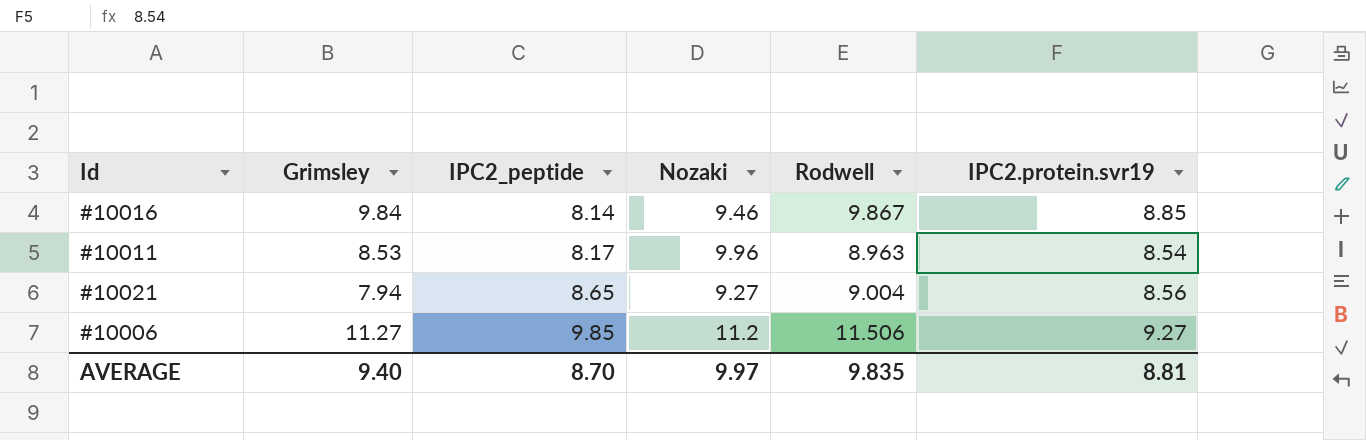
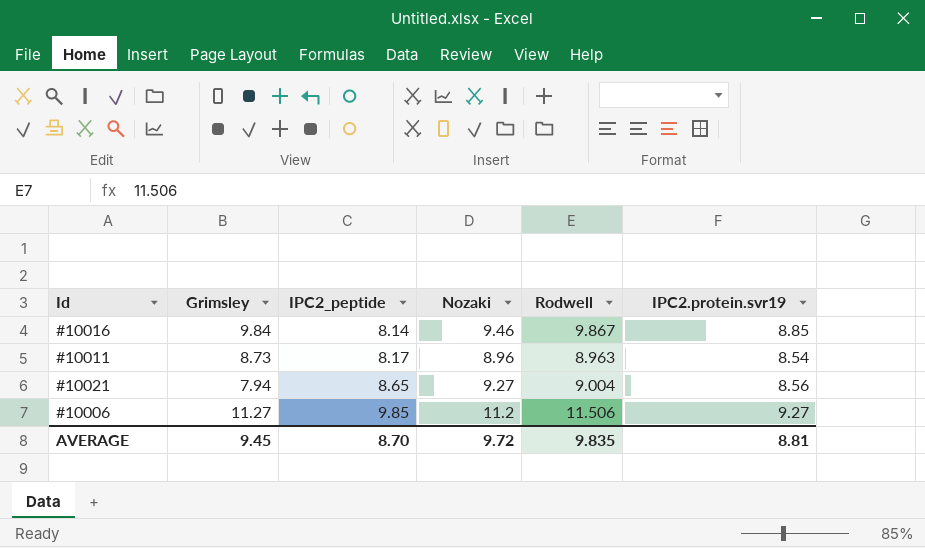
#10011 | Grimsley: 8.53 -> 8.73
#10011 | Nozaki: 9.96 -> 8.96
AVERAGE | Grimsley: 9.40 -> 9.45
AVERAGE | Nozaki: 9.97 -> 9.72

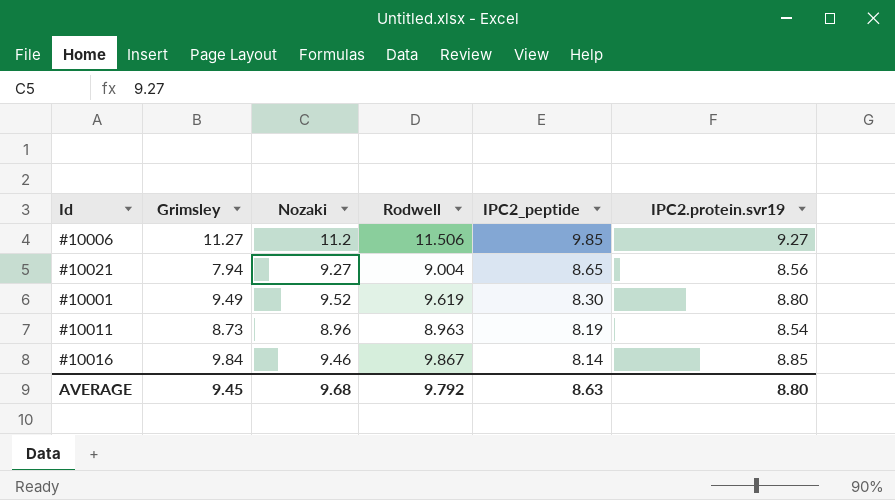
row order: IPC2_peptide ascending -> IPC2_peptide descending
column IPC2_peptide | position: 3 -> 5
row #10001: none -> 9.49 | 9.52 | 9.619 | 8.30 | 8.80
#10011 | IPC2_peptide: 8.17 -> 8.19
AVERAGE | Nozaki: 9.72 -> 9.68
AVERAGE | Rodwell: 9.835 -> 9.792
AVERAGE | IPC2_peptide: 8.70 -> 8.63
AVERAGE | IPC2.protein.svr19: 8.81 -> 8.80

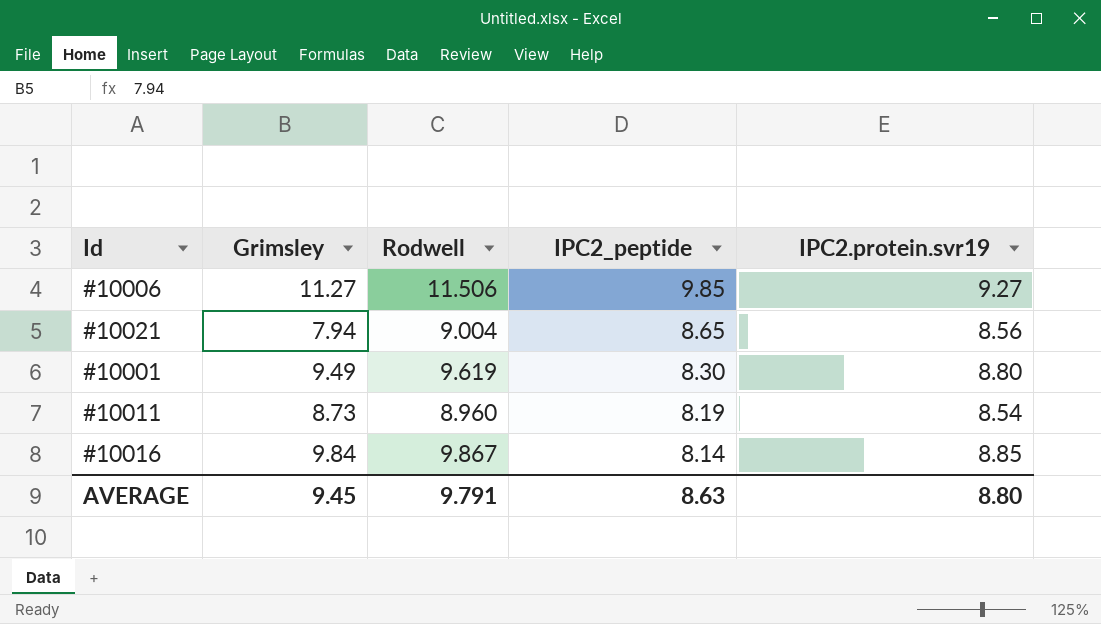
column Nozaki | position: 3 -> none
#10011 | Rodwell: 8.963 -> 8.960
AVERAGE | Rodwell: 9.792 -> 9.791

